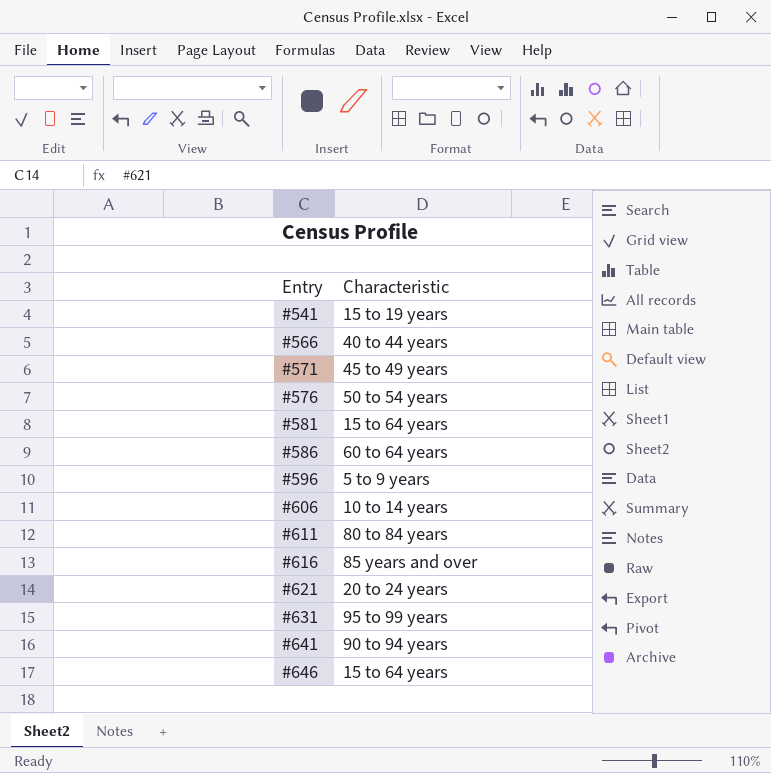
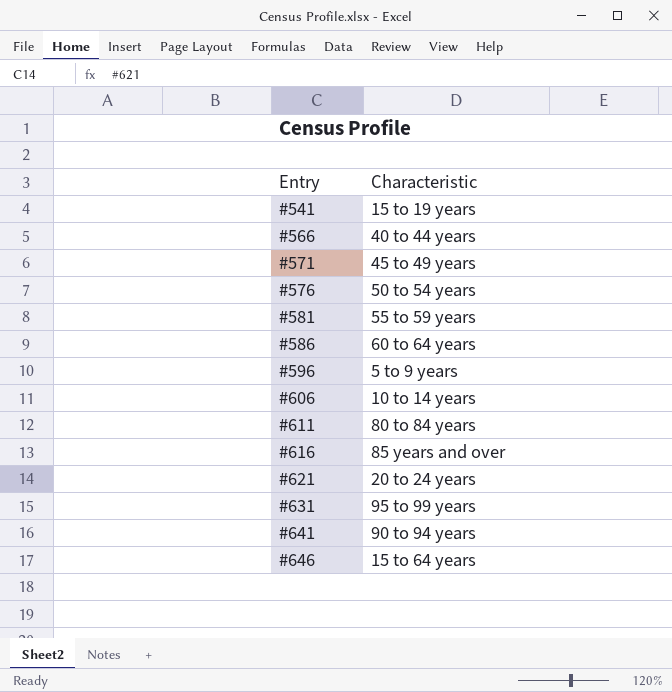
#581 | Characteristic: 15 to 64 years -> 55 to 59 years

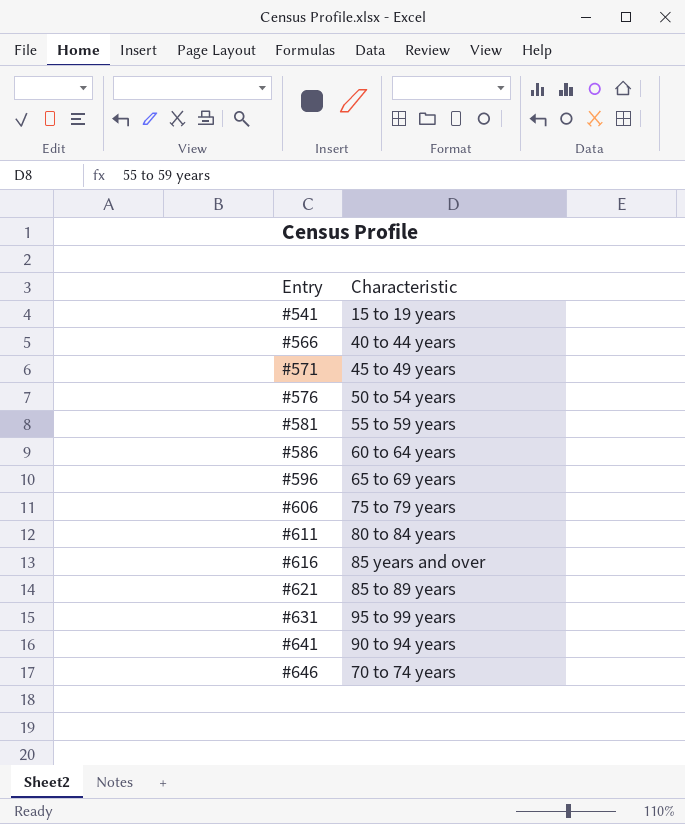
#596 | Characteristic: 5 to 9 years -> 65 to 69 years
#606 | Characteristic: 10 to 14 years -> 75 to 79 years
#621 | Characteristic: 20 to 24 years -> 85 to 89 years
#646 | Characteristic: 15 to 64 years -> 70 to 74 years

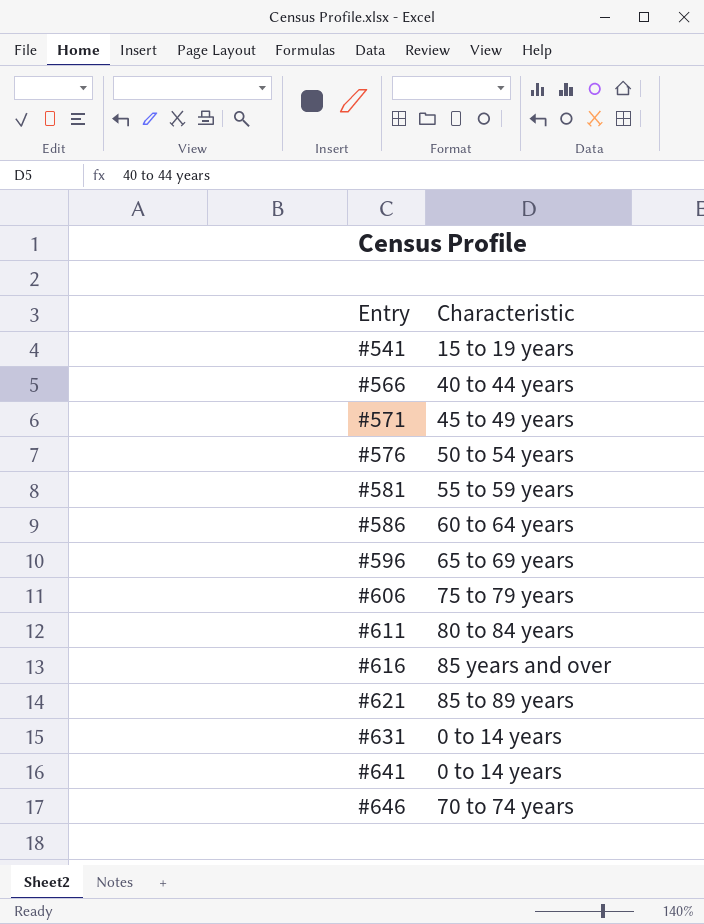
#631 | Characteristic: 95 to 99 years -> 0 to 14 years
#641 | Characteristic: 90 to 94 years -> 0 to 14 years

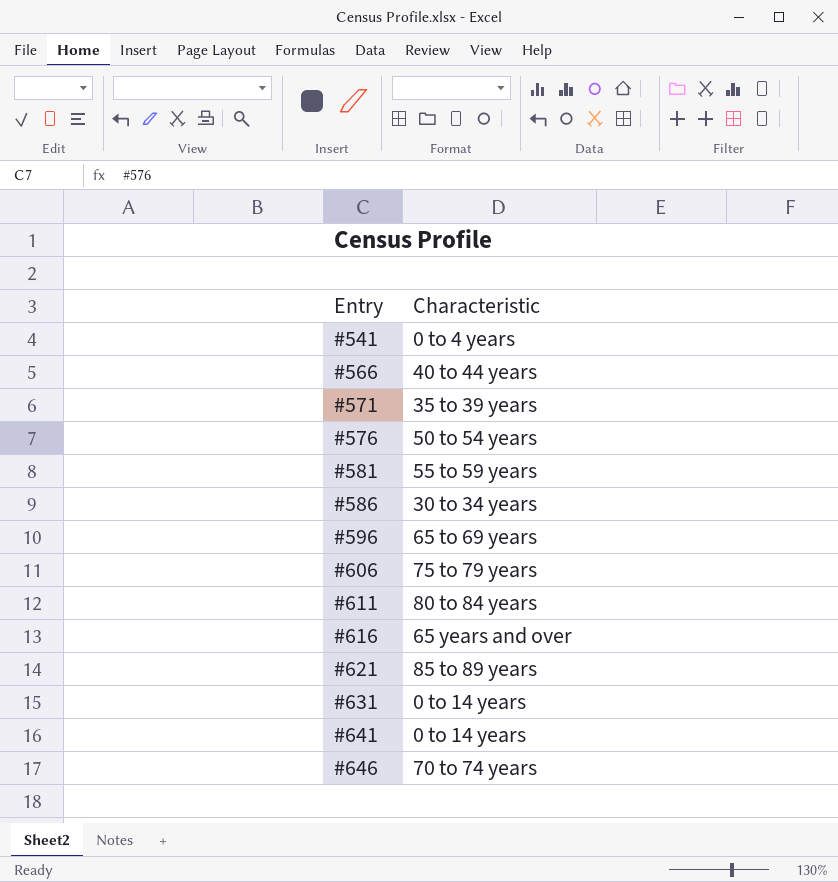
#541 | Characteristic: 15 to 19 years -> 0 to 4 years
#571 | Characteristic: 45 to 49 years -> 35 to 39 years
#586 | Characteristic: 60 to 64 years -> 30 to 34 years
#616 | Characteristic: 85 years and over -> 65 years and over

